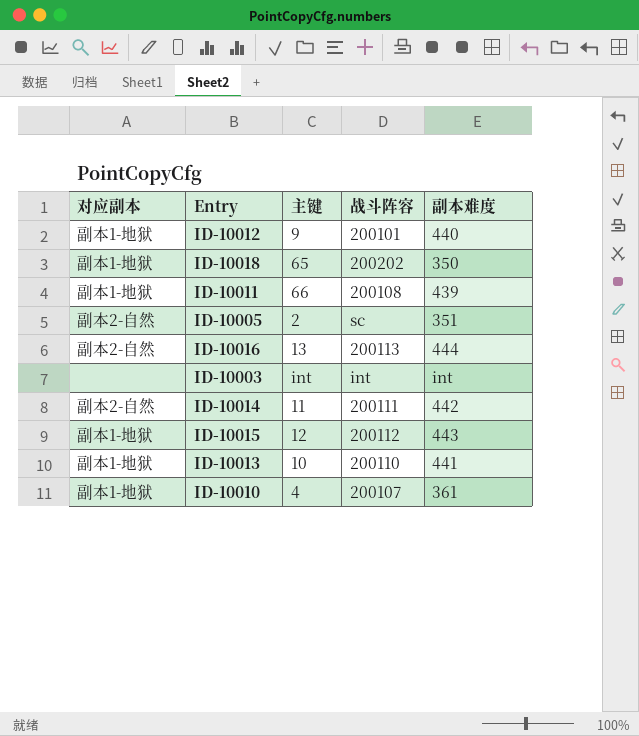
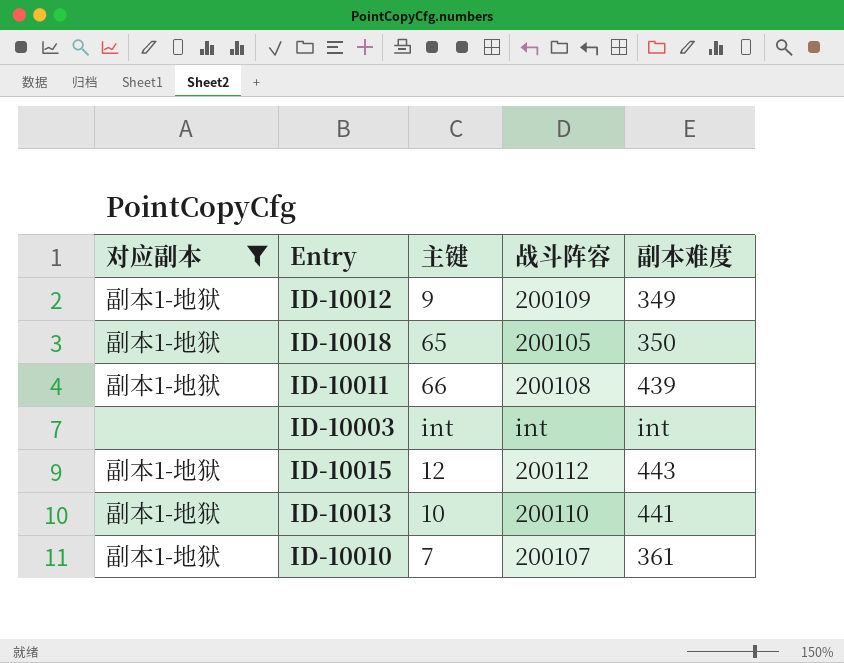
filter: none -> 对应副本 != 副本2-自然
ID-10012 | 战斗阵容: 200101 -> 200109
ID-10012 | 副本难度: 440 -> 349
ID-10018 | 战斗阵容: 200202 -> 200105
ID-10010 | 主键: 4 -> 7

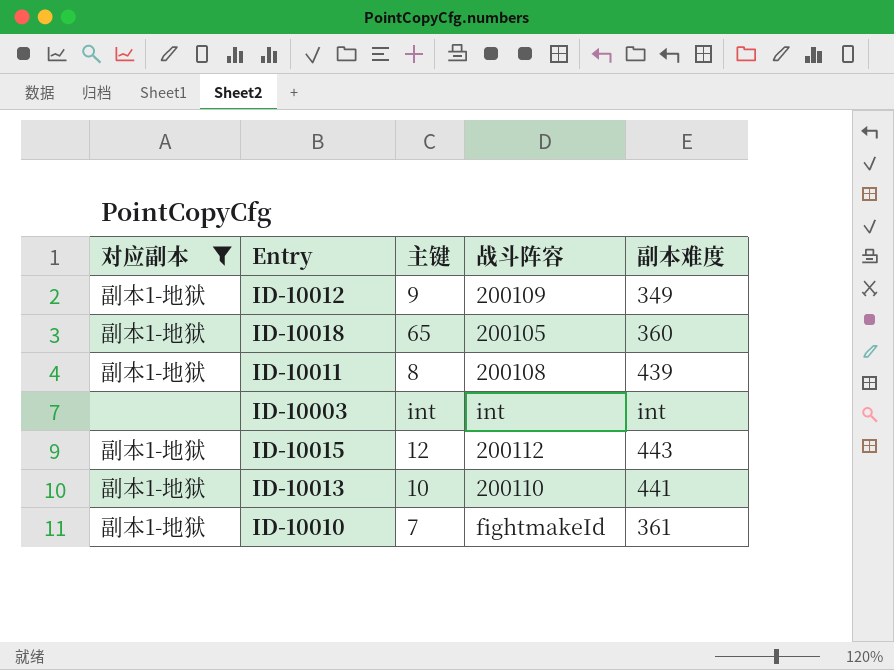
ID-10018 | 副本难度: 350 -> 360
ID-10011 | 主键: 66 -> 8
ID-10010 | 战斗阵容: 200107 -> fightmakeId

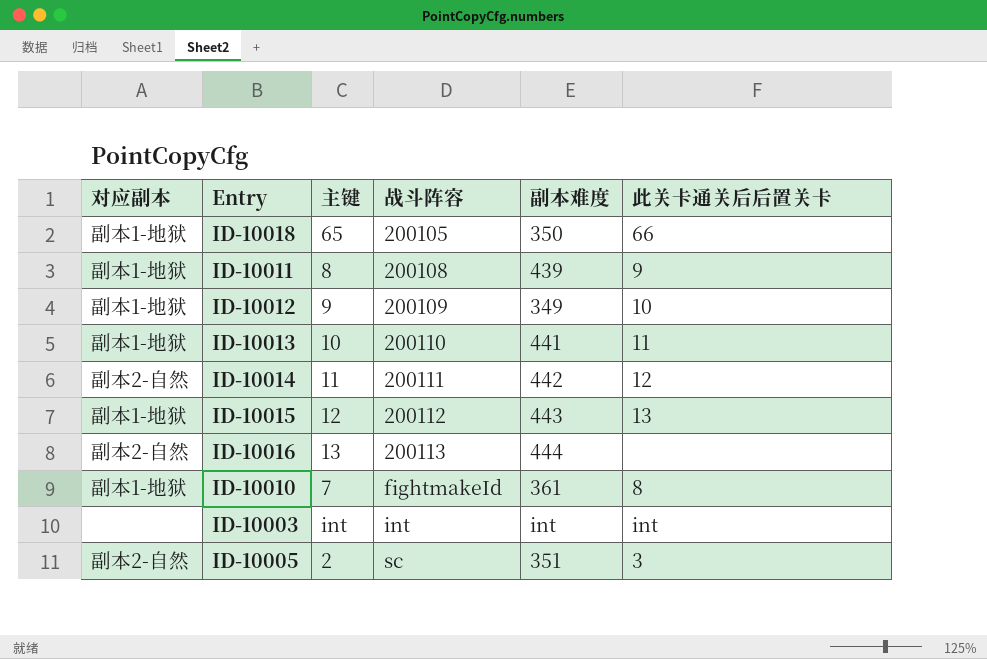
filter: 对应副本 != 副本2-自然 -> none
row order: none -> 战斗阵容 ascending
column 此关卡通关后后置关卡 | position: none -> 6
ID-10018 | 副本难度: 360 -> 350

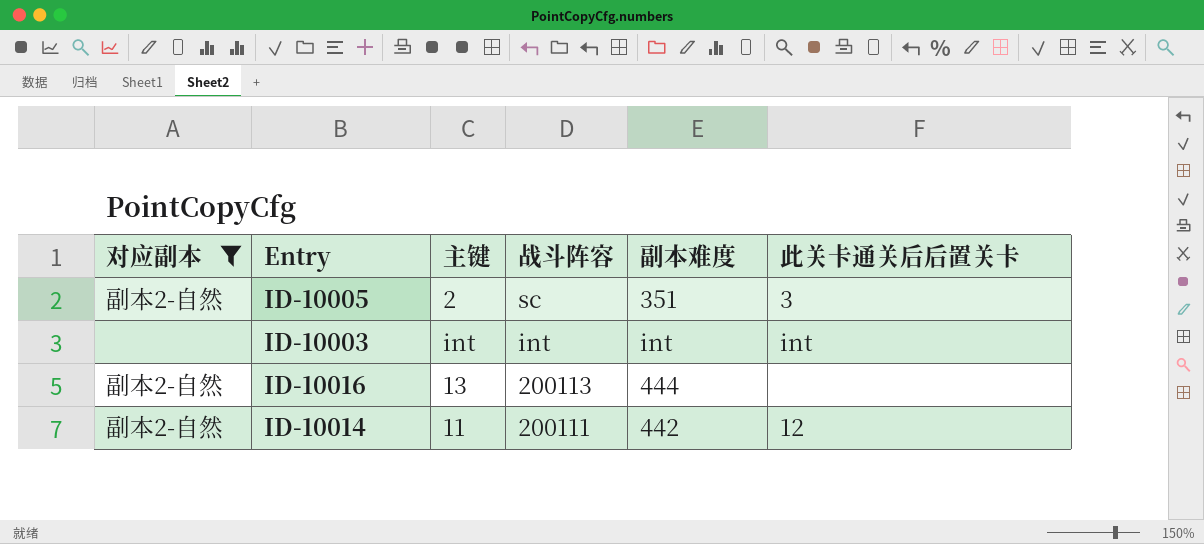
filter: none -> 对应副本 != 副本1-地狱
row order: 战斗阵容 ascending -> 战斗阵容 descending

